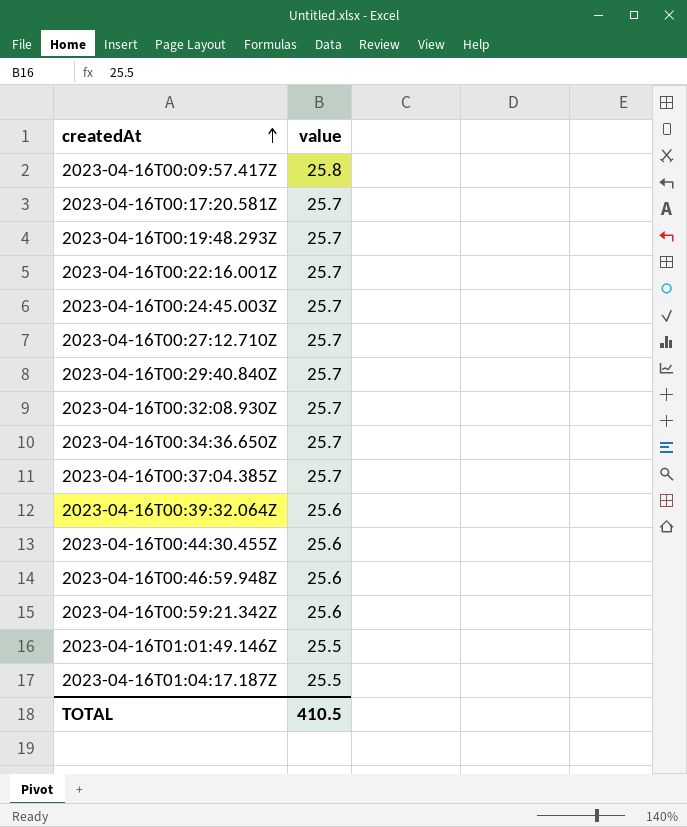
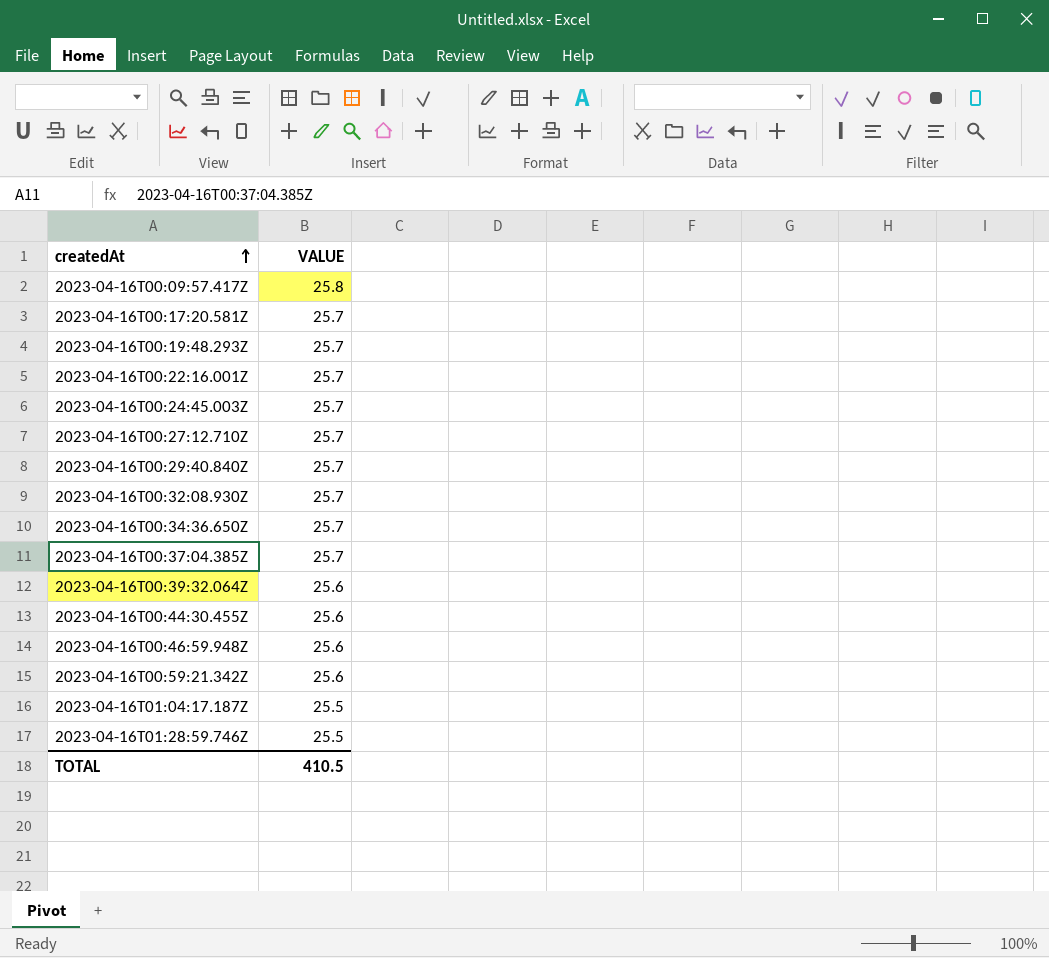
column name: value -> VALUE
row 2023-04-16T01:01:49.146Z: 25.5 -> none
row 2023-04-16T01:28:59.746Z: none -> 25.5

